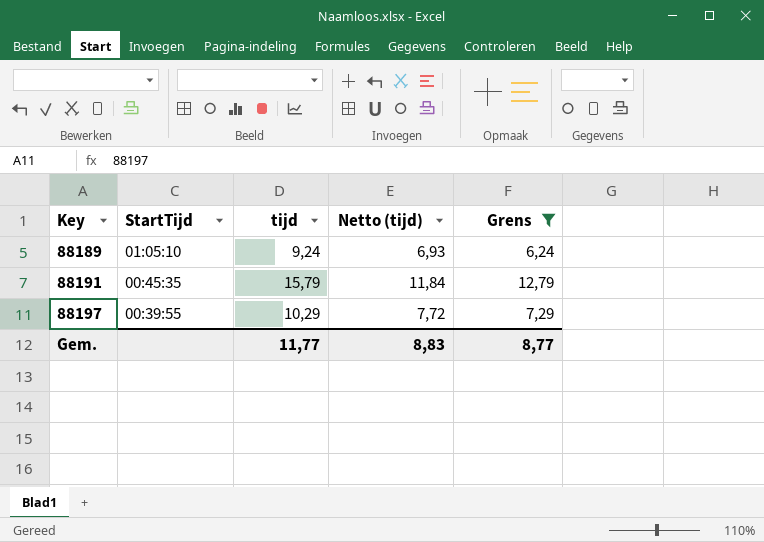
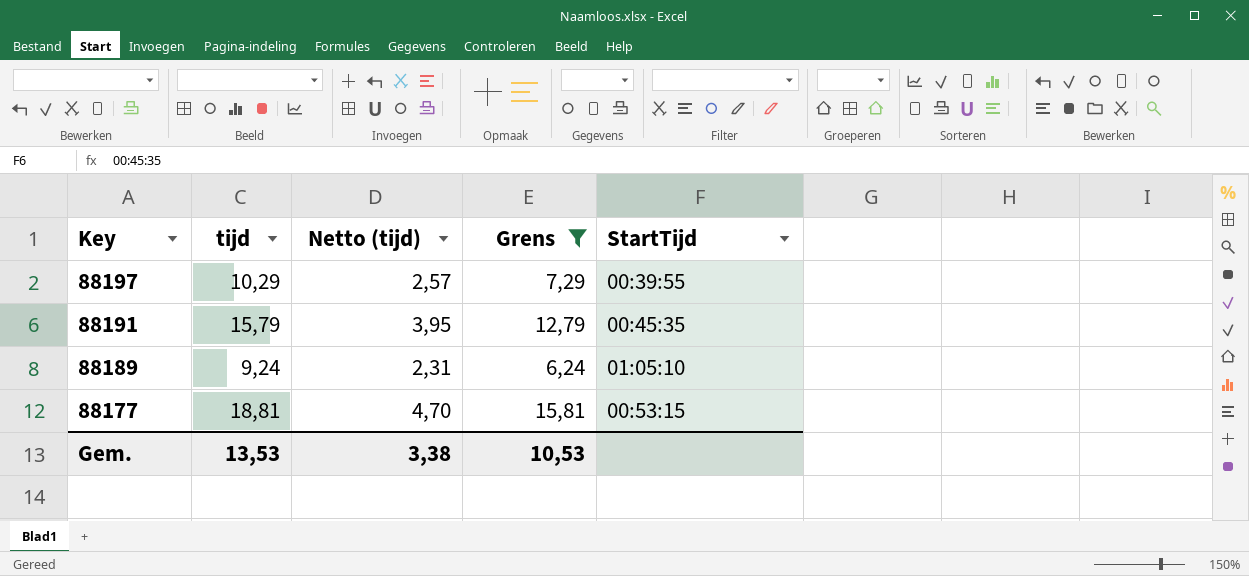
row order: Key ascending -> Key descending
column Netto (tijd) | formula: [tijd] * 0,75 -> [tijd] * 0,25
column StartTijd | position: 2 -> 5
row 88177: none -> 18,81 | 4,70 | 15,81 | 00:53:15
Gem. | tijd: 11,77 -> 13,53
Gem. | Netto (tijd): 8,83 -> 3,38
Gem. | Grens: 8,77 -> 10,53

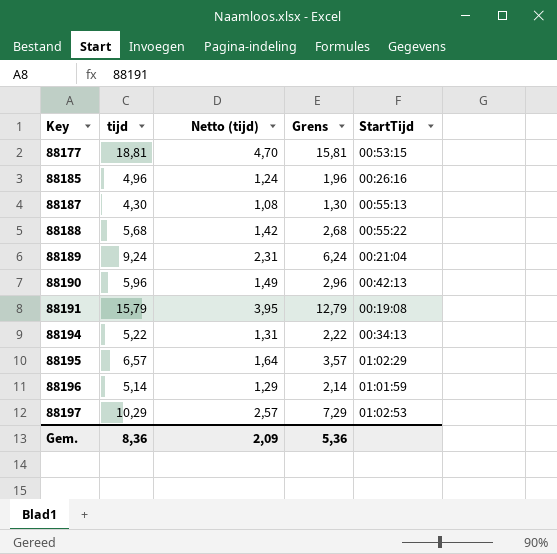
filter: Grens >= 6,24 -> none
row order: Key descending -> Key ascending
88189 | StartTijd: 01:05:10 -> 00:21:04
88191 | StartTijd: 00:45:35 -> 00:19:08
88197 | StartTijd: 00:39:55 -> 01:02:53
Gem. | tijd: 13,53 -> 8,36
Gem. | Netto (tijd): 3,38 -> 2,09
Gem. | Grens: 10,53 -> 5,36

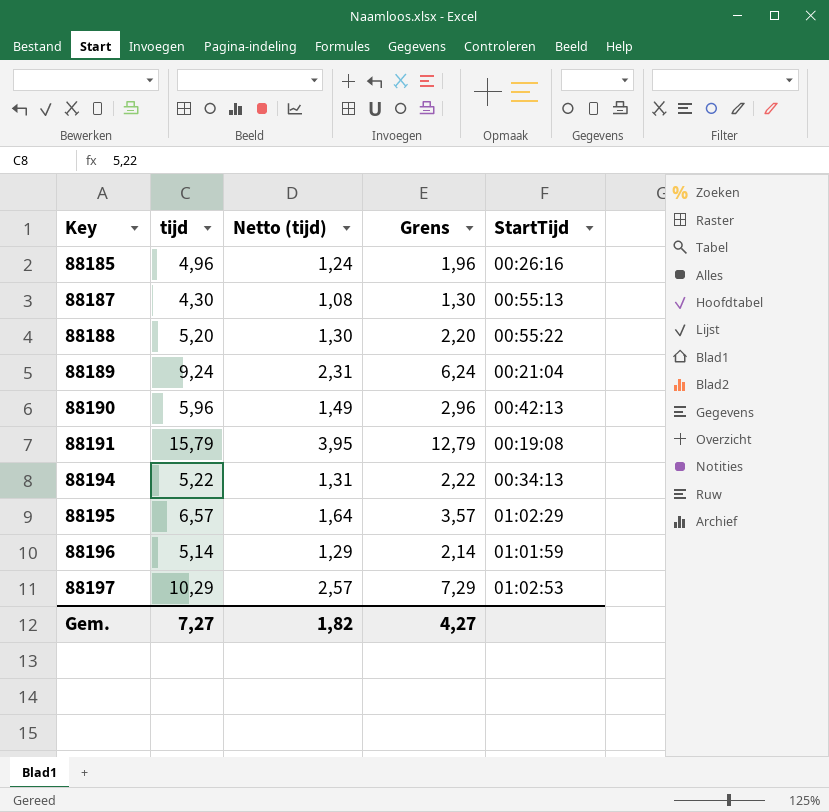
row 88177: 18,81 | 4,70 | 15,81 | 00:53:15 -> none
88188 | tijd: 5,68 -> 5,20
88188 | Netto (tijd): 1,42 -> 1,30
88188 | Grens: 2,68 -> 2,20
Gem. | tijd: 8,36 -> 7,27
Gem. | Netto (tijd): 2,09 -> 1,82
Gem. | Grens: 5,36 -> 4,27

